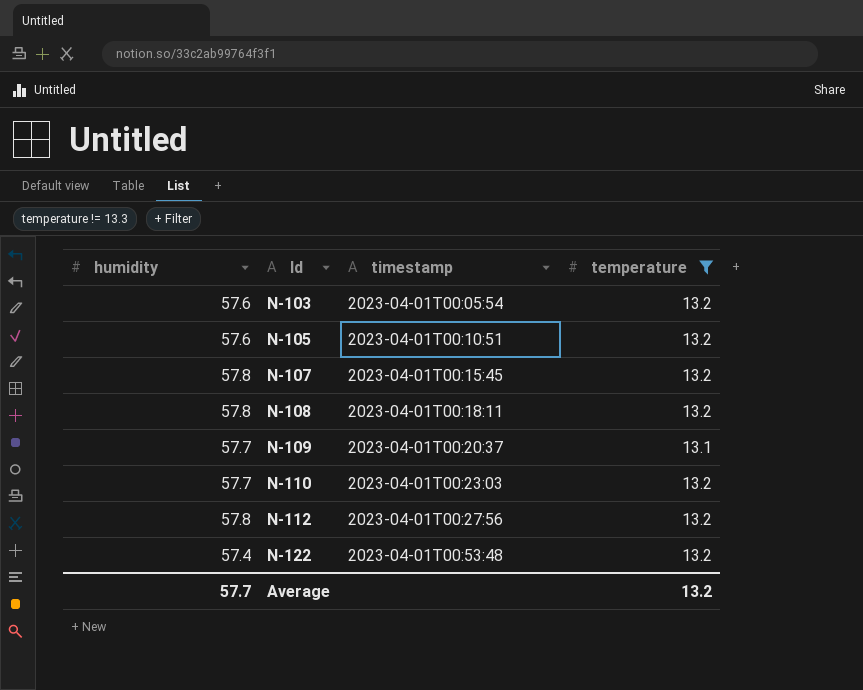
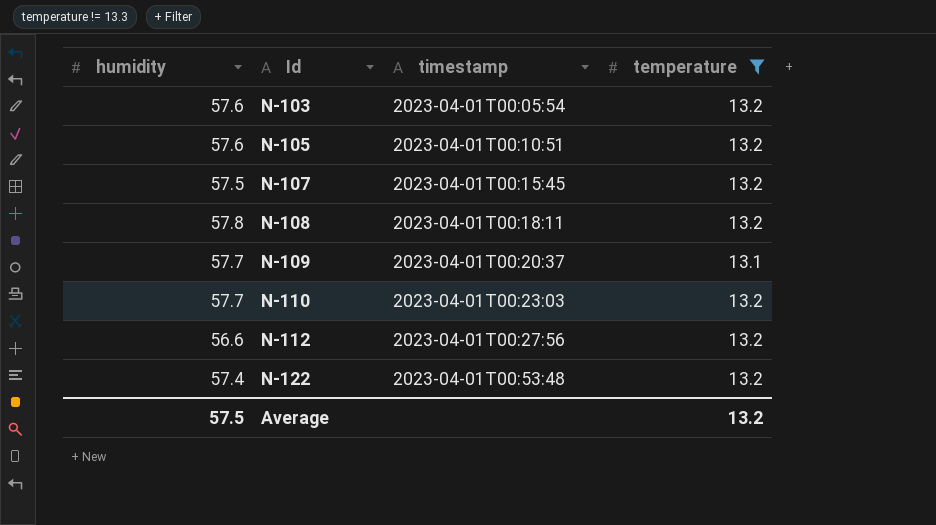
N-107 | humidity: 57.8 -> 57.5
N-112 | humidity: 57.8 -> 56.6
Average | humidity: 57.7 -> 57.5

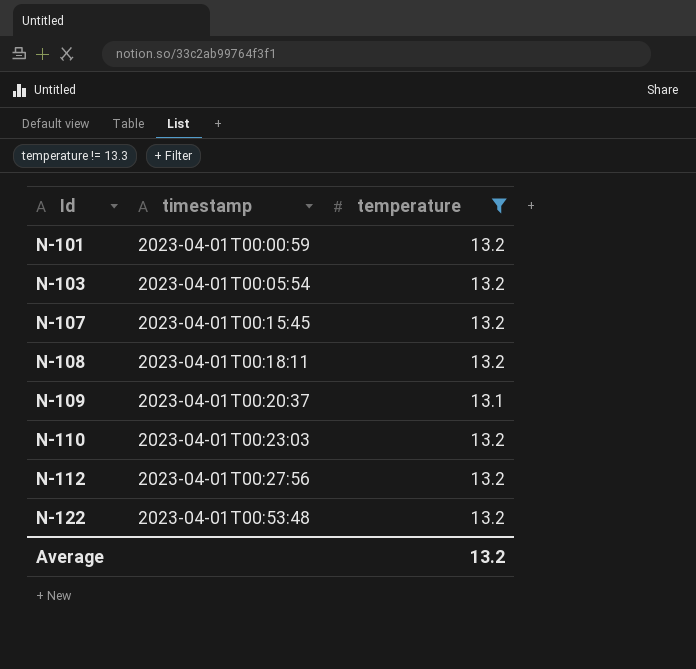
column humidity | position: 1 -> none
row N-105: 57.6 | 2023-04-01T00:10:51 | 13.2 -> none
row N-101: none -> 2023-04-01T00:00:59 | 13.2

